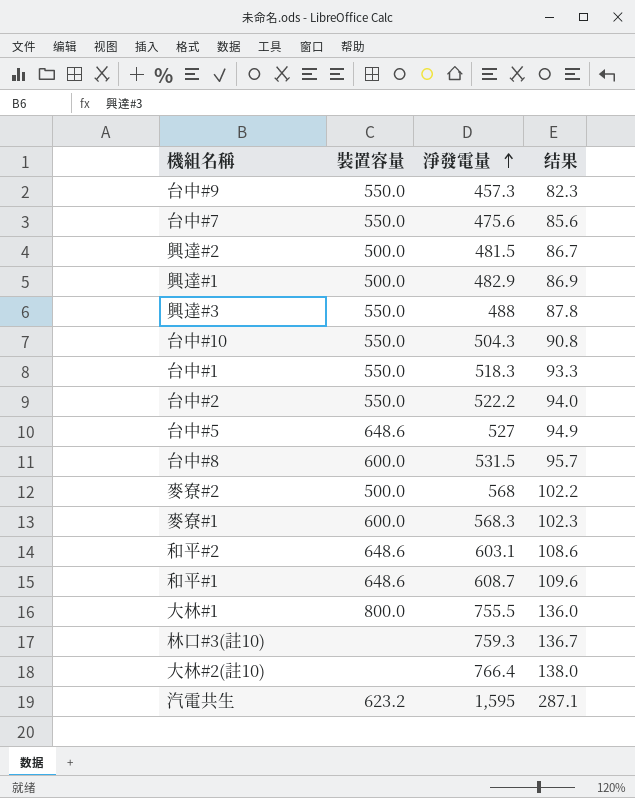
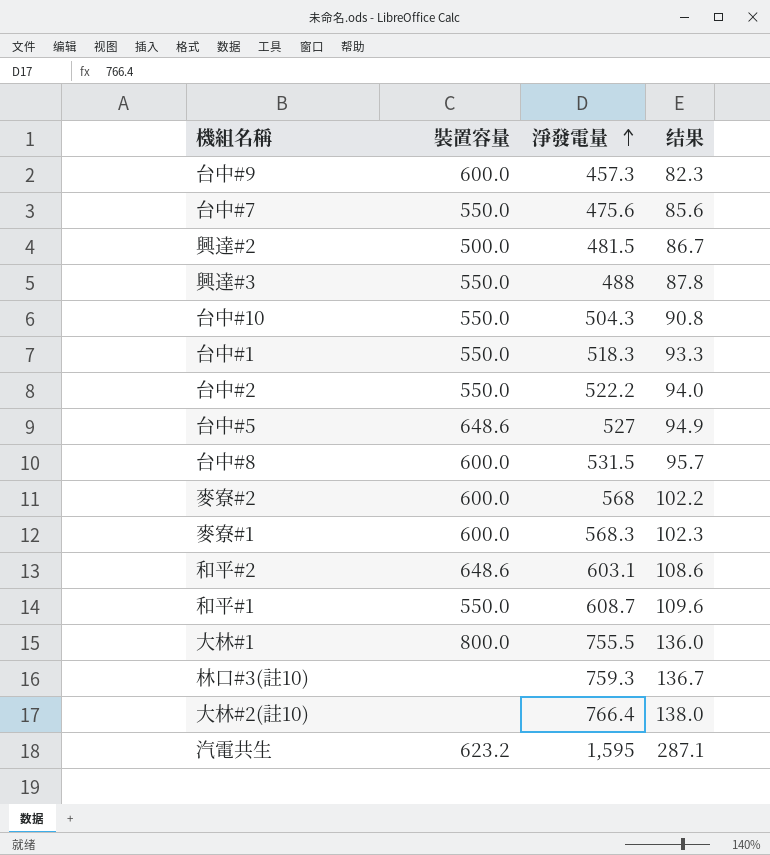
row 興達#1: 500.0 | 482.9 | 86.9 -> none
台中#9 | 裝置容量: 550.0 -> 600.0
麥寮#2 | 裝置容量: 500.0 -> 600.0
和平#1 | 裝置容量: 648.6 -> 550.0

